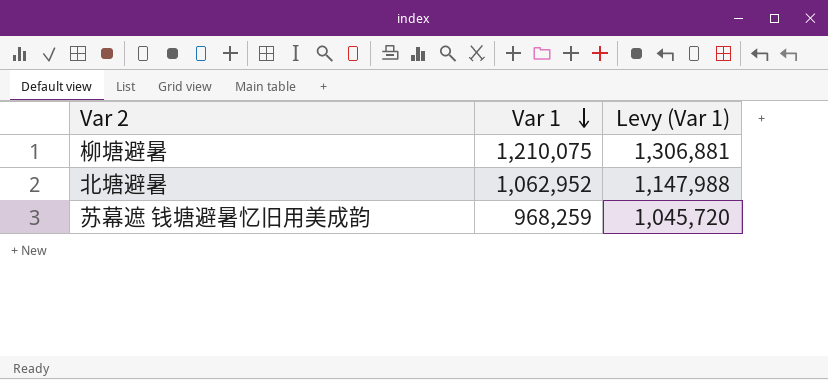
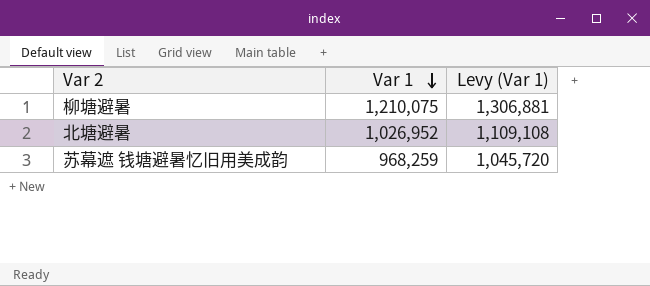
北塘避暑 | Var 1: 1,062,952 -> 1,026,952
北塘避暑 | Levy (Var 1): 1,147,988 -> 1,109,108

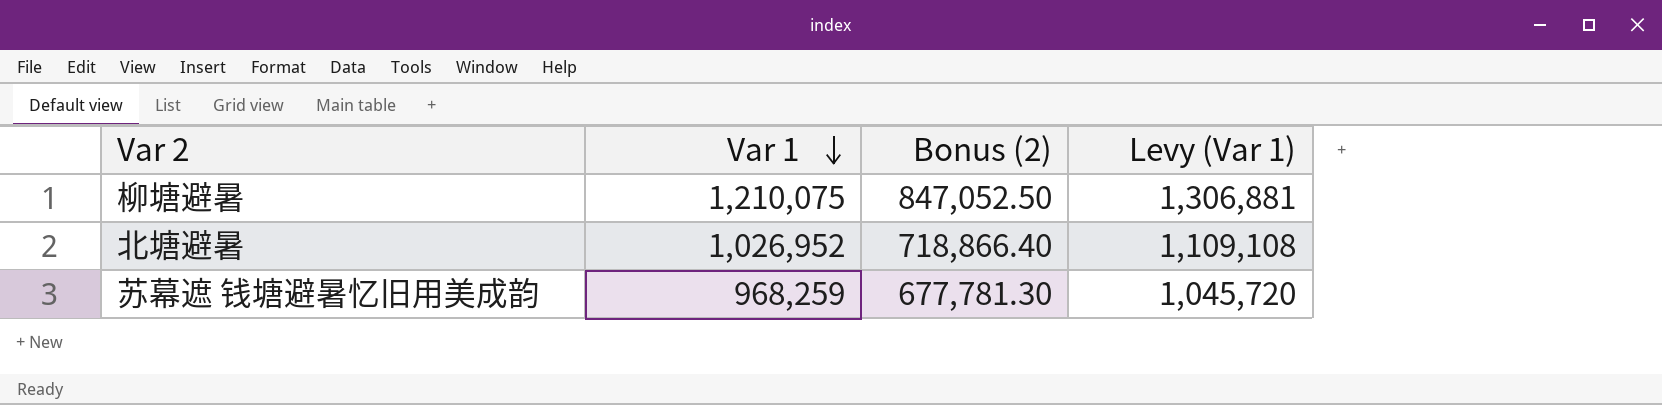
column Bonus (2) | formula: none -> [Var 1] * 0.7

